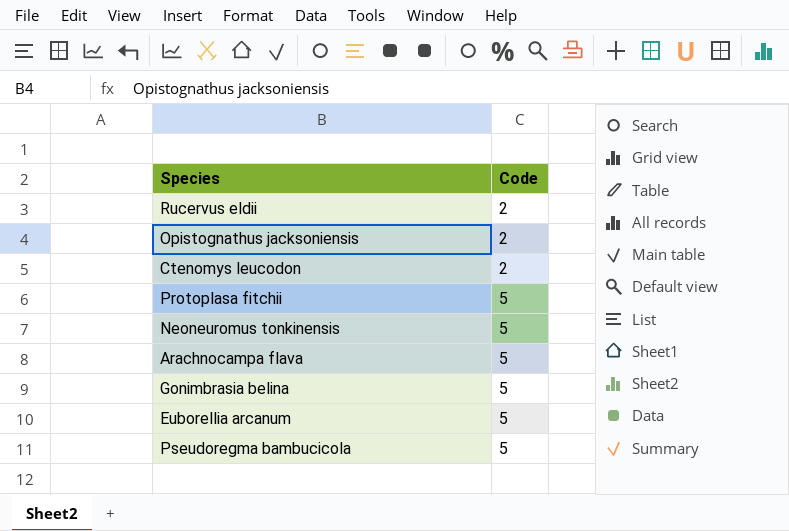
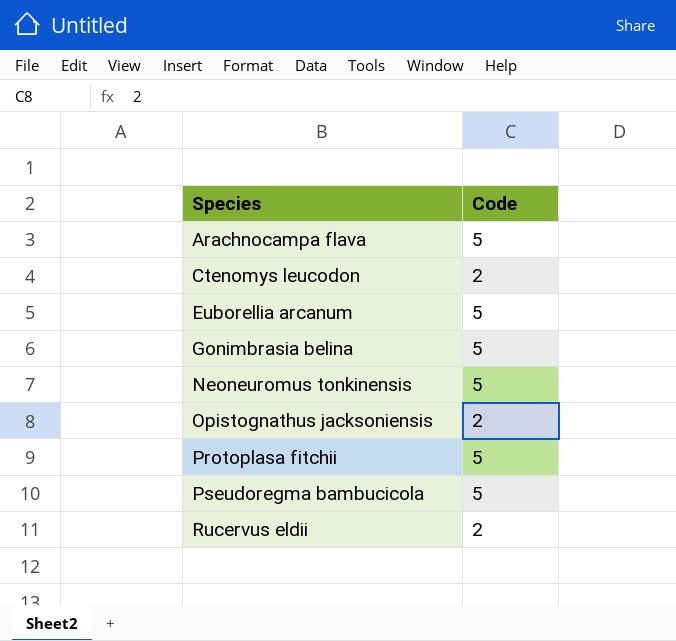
row order: Code ascending -> Species ascending

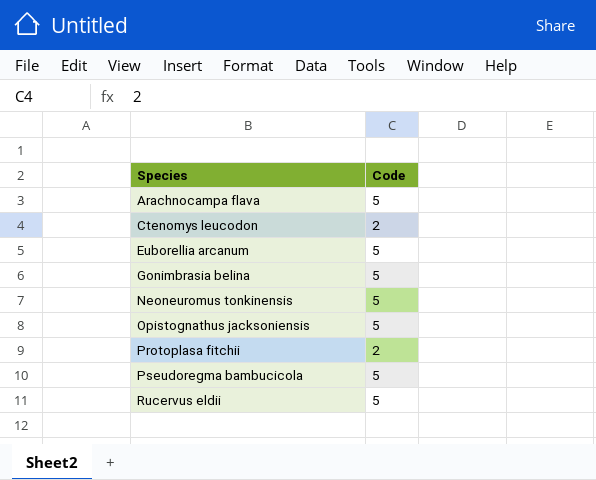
Opistognathus jacksoniensis | Code: 2 -> 5
Protoplasa fitchii | Code: 5 -> 2
Rucervus eldii | Code: 2 -> 5

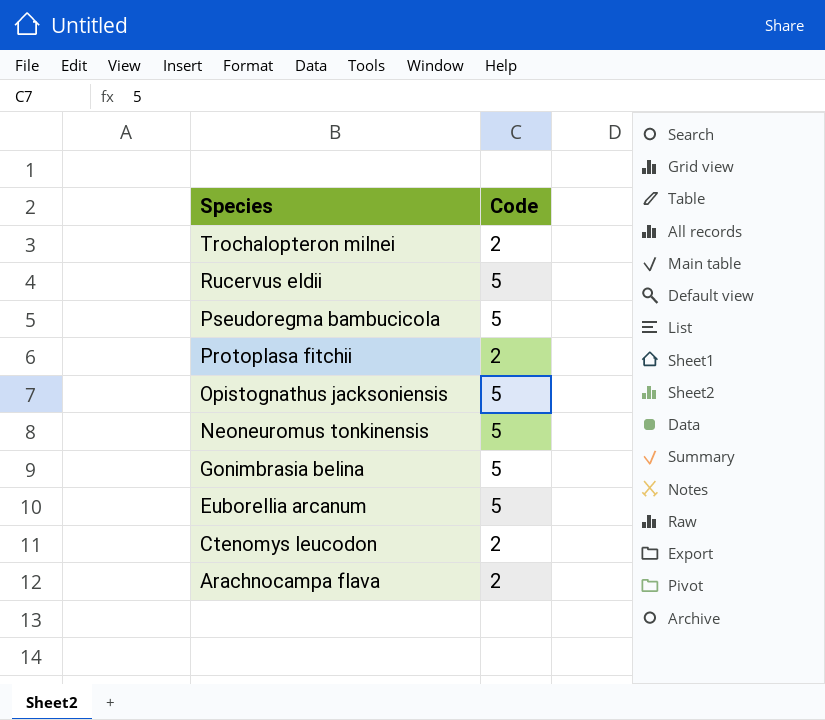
row order: Species ascending -> Species descending
row Trochalopteron milnei: none -> 2
Arachnocampa flava | Code: 5 -> 2

